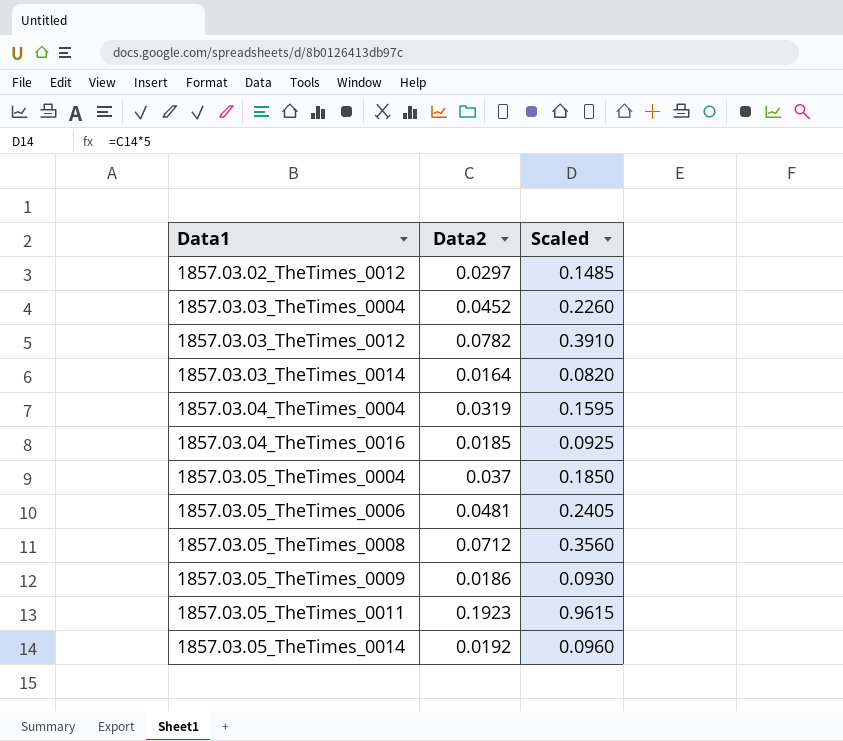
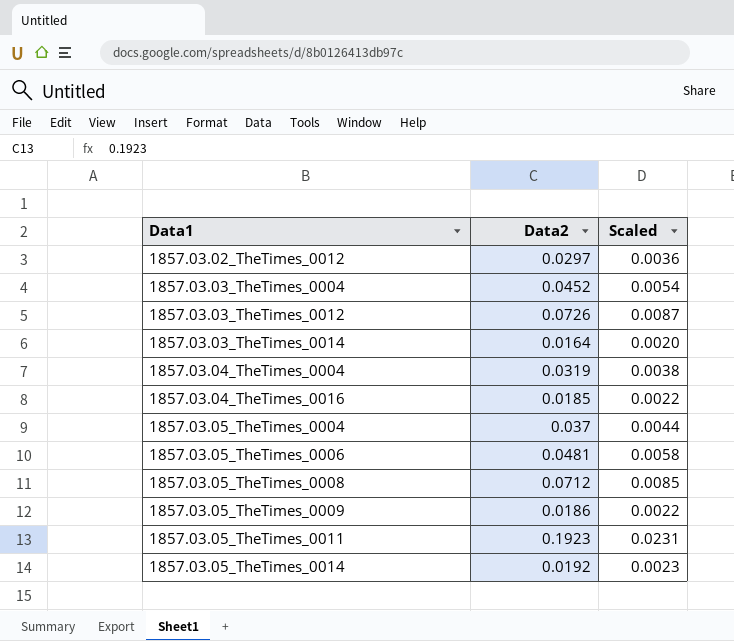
column Scaled | formula: [Data2] * 5 -> [Data2] * 0.12
1857.03.03_TheTimes_0012 | Data2: 0.0782 -> 0.0726

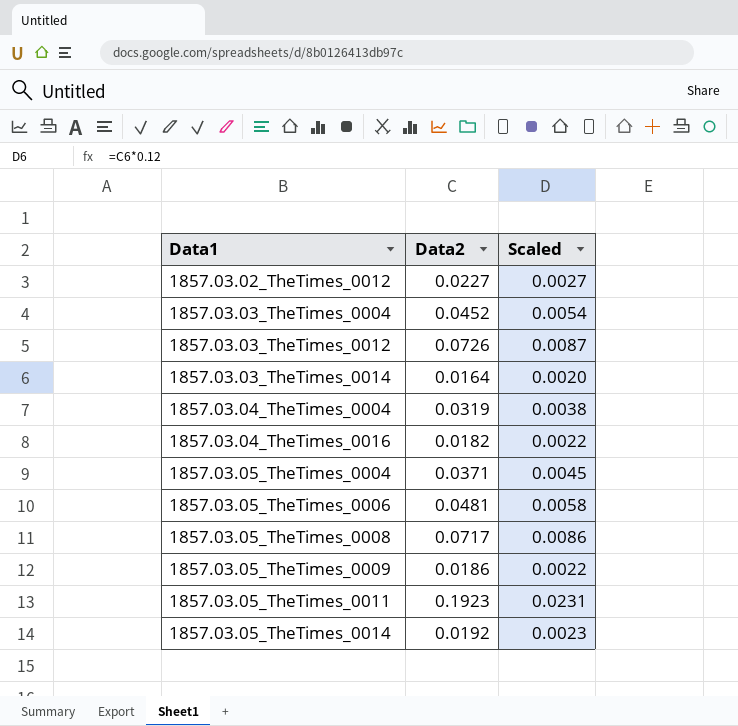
1857.03.02_TheTimes_0012 | Data2: 0.0297 -> 0.0227
1857.03.02_TheTimes_0012 | Scaled: 0.0036 -> 0.0027
1857.03.04_TheTimes_0016 | Data2: 0.0185 -> 0.0182
1857.03.05_TheTimes_0004 | Data2: 0.037 -> 0.0371
1857.03.05_TheTimes_0004 | Scaled: 0.0044 -> 0.0045
1857.03.05_TheTimes_0008 | Data2: 0.0712 -> 0.0717
1857.03.05_TheTimes_0008 | Scaled: 0.0085 -> 0.0086

